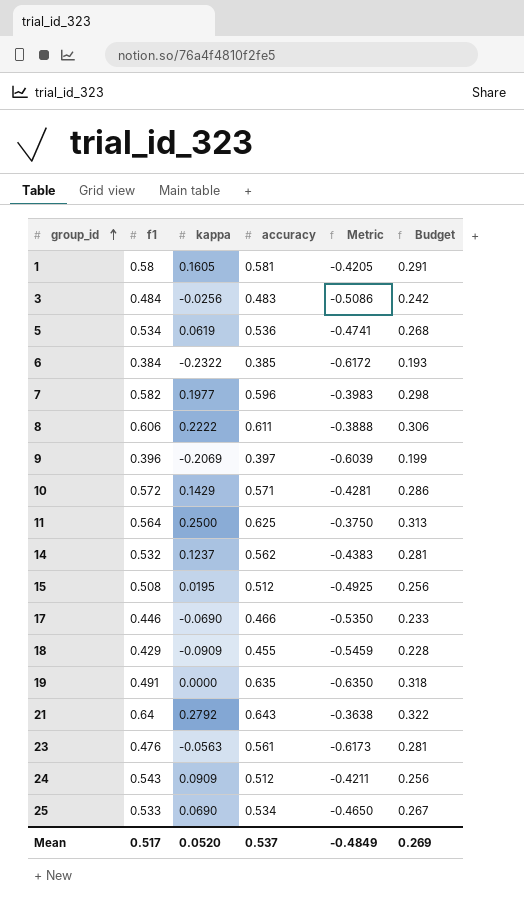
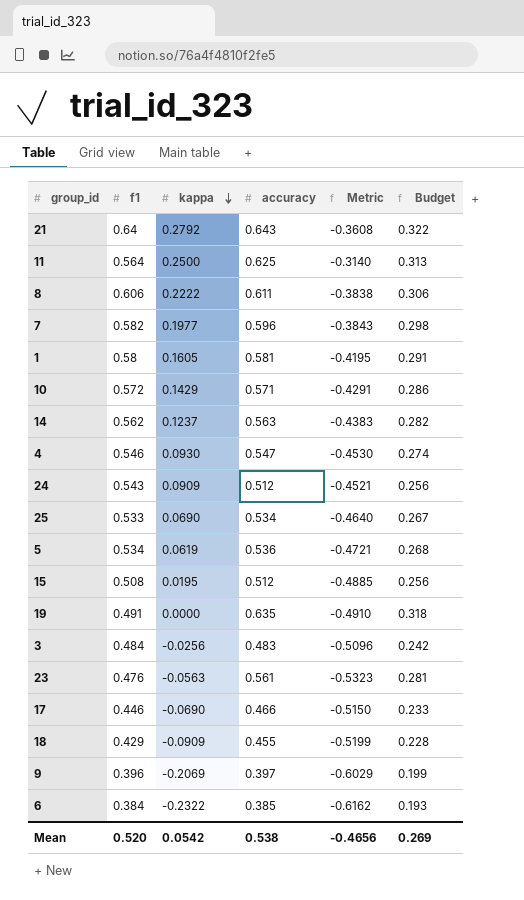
row order: group_id ascending -> kappa descending
column Metric | formula: [kappa] - [accuracy] -> [kappa] - [f1]
14 | f1: 0.532 -> 0.562
14 | accuracy: 0.562 -> 0.563
14 | Budget: 0.281 -> 0.282
row 4: none -> 0.546 | 0.0930 | 0.547 | -0.4530 | 0.274
Mean | f1: 0.517 -> 0.520
Mean | kappa: 0.0520 -> 0.0542
Mean | accuracy: 0.537 -> 0.538
Mean | Metric: -0.4849 -> -0.4656

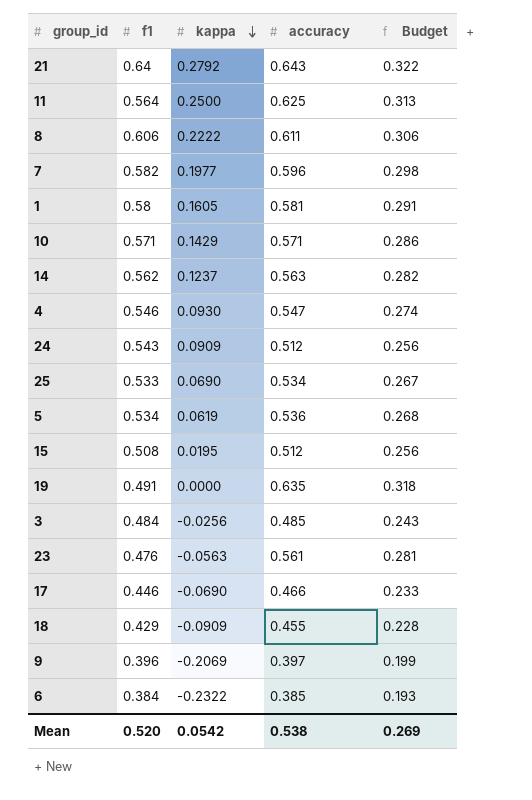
column Metric | formula: [kappa] - [f1] -> none
10 | f1: 0.572 -> 0.571
3 | accuracy: 0.483 -> 0.485
3 | Budget: 0.242 -> 0.243

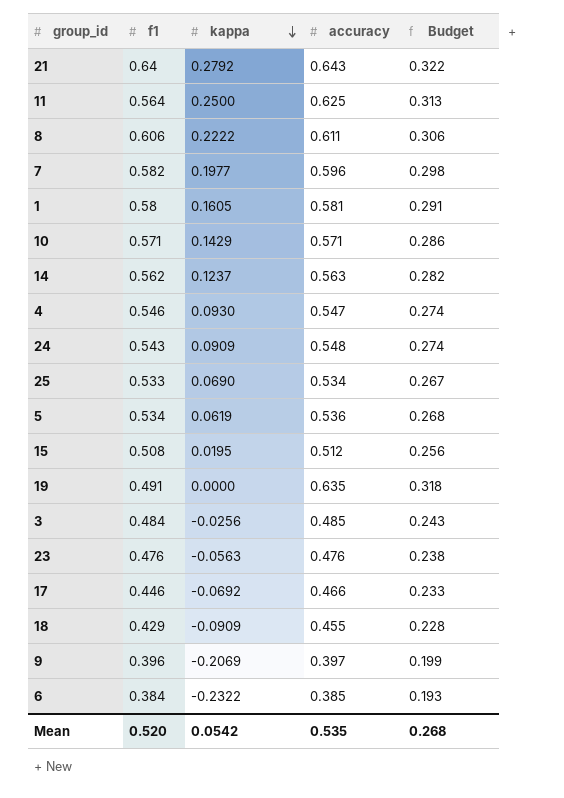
24 | accuracy: 0.512 -> 0.548
24 | Budget: 0.256 -> 0.274
23 | accuracy: 0.561 -> 0.476
23 | Budget: 0.281 -> 0.238
17 | kappa: -0.0690 -> -0.0692
Mean | accuracy: 0.538 -> 0.535
Mean | Budget: 0.269 -> 0.268

